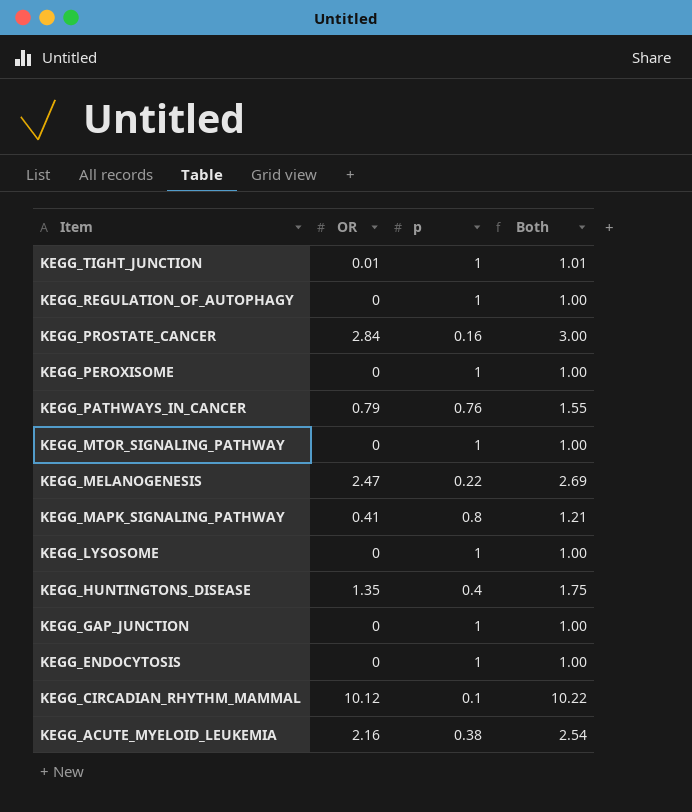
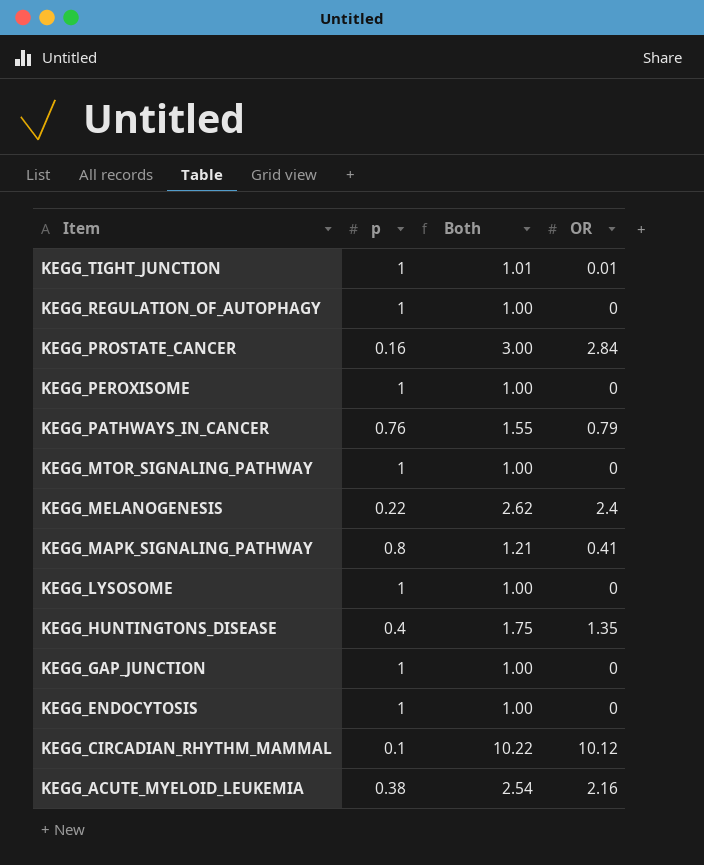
column OR | position: 2 -> 4
KEGG_MELANOGENESIS | Both: 2.69 -> 2.62
KEGG_MELANOGENESIS | OR: 2.47 -> 2.4

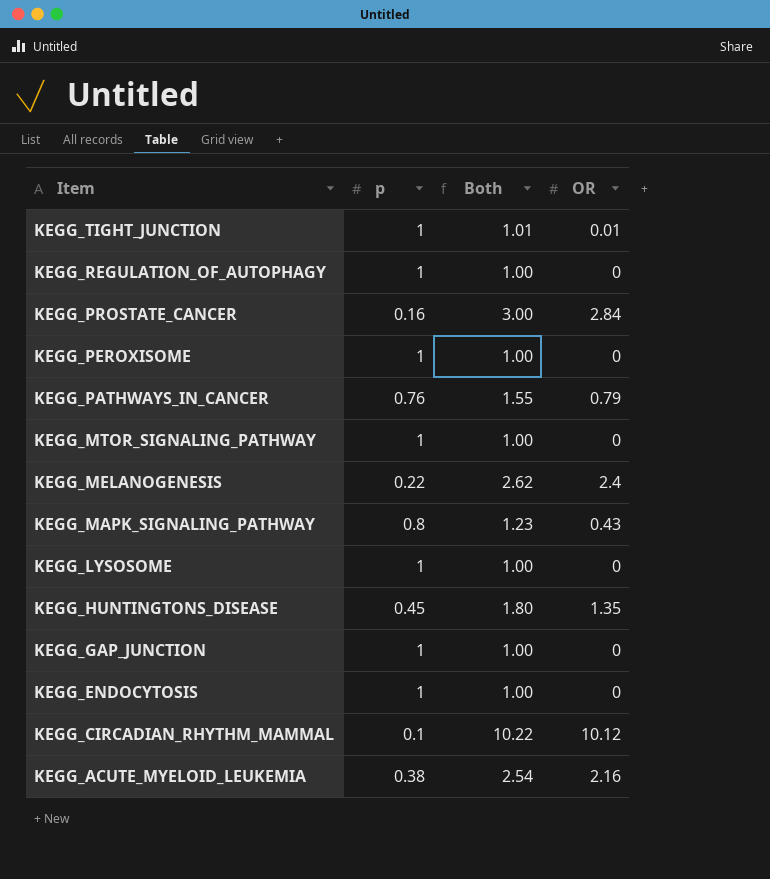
KEGG_MAPK_SIGNALING_PATHWAY | Both: 1.21 -> 1.23
KEGG_MAPK_SIGNALING_PATHWAY | OR: 0.41 -> 0.43
KEGG_HUNTINGTONS_DISEASE | p: 0.4 -> 0.45
KEGG_HUNTINGTONS_DISEASE | Both: 1.75 -> 1.80

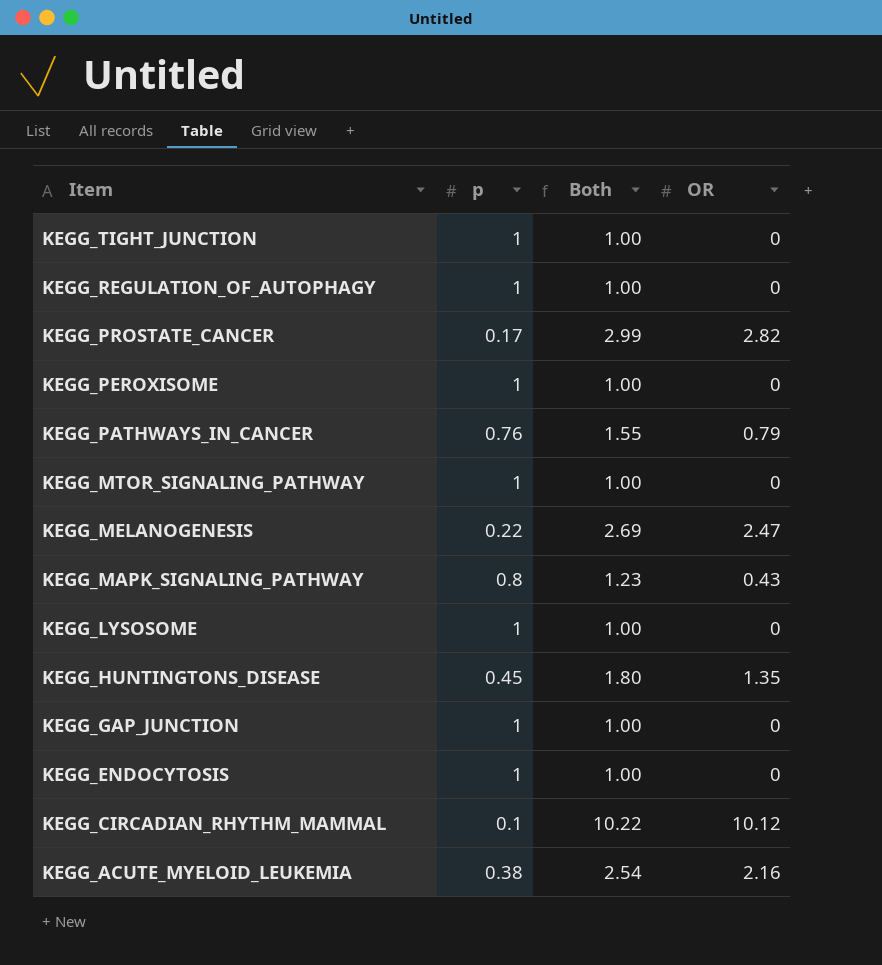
KEGG_TIGHT_JUNCTION | Both: 1.01 -> 1.00
KEGG_TIGHT_JUNCTION | OR: 0.01 -> 0
KEGG_PROSTATE_CANCER | p: 0.16 -> 0.17
KEGG_PROSTATE_CANCER | Both: 3.00 -> 2.99
KEGG_PROSTATE_CANCER | OR: 2.84 -> 2.82
KEGG_MELANOGENESIS | Both: 2.62 -> 2.69
KEGG_MELANOGENESIS | OR: 2.4 -> 2.47

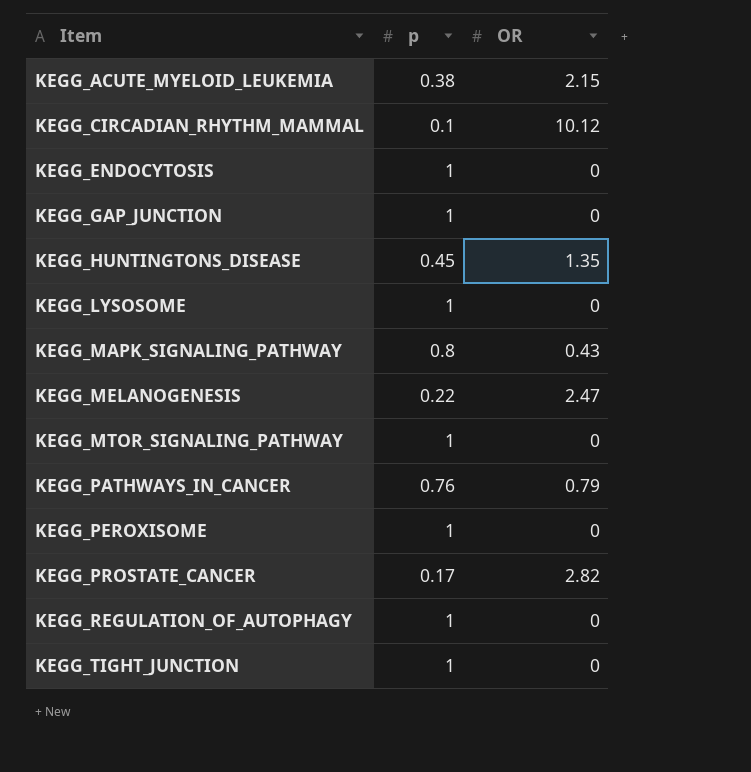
row order: Item descending -> Item ascending
column Both | formula: [p] + [OR] -> none
KEGG_ACUTE_MYELOID_LEUKEMIA | OR: 2.16 -> 2.15

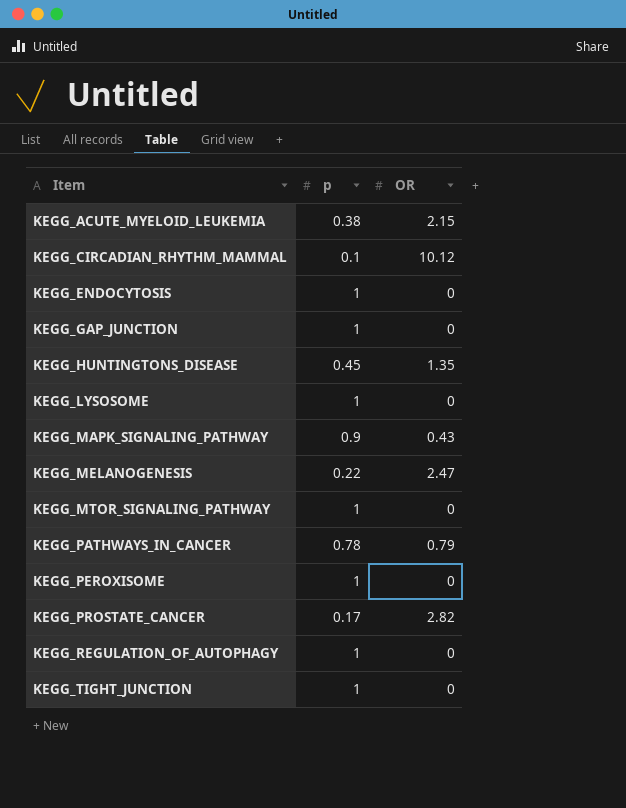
KEGG_MAPK_SIGNALING_PATHWAY | p: 0.8 -> 0.9
KEGG_PATHWAYS_IN_CANCER | p: 0.76 -> 0.78

